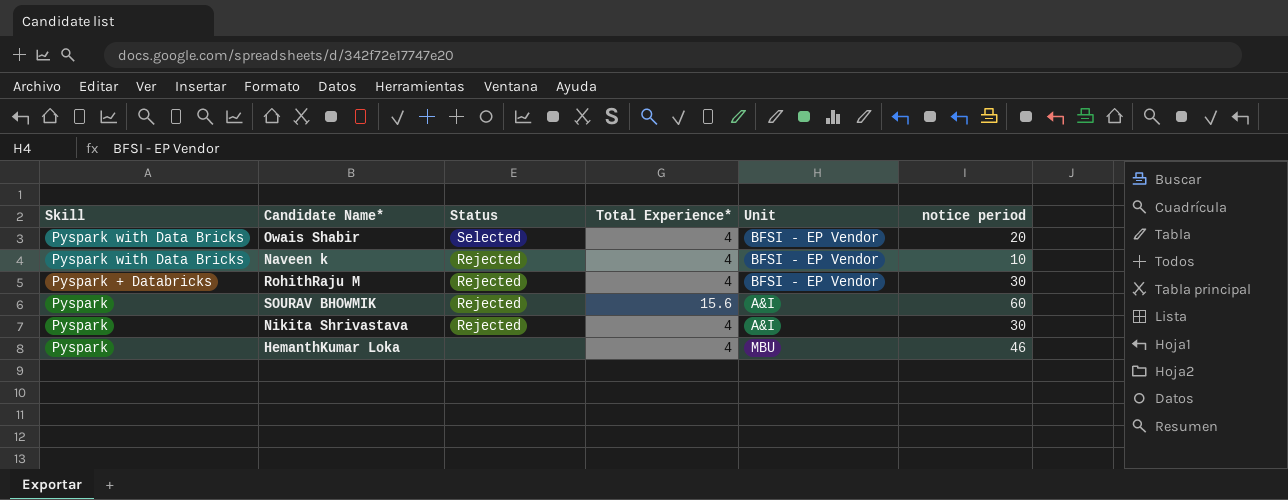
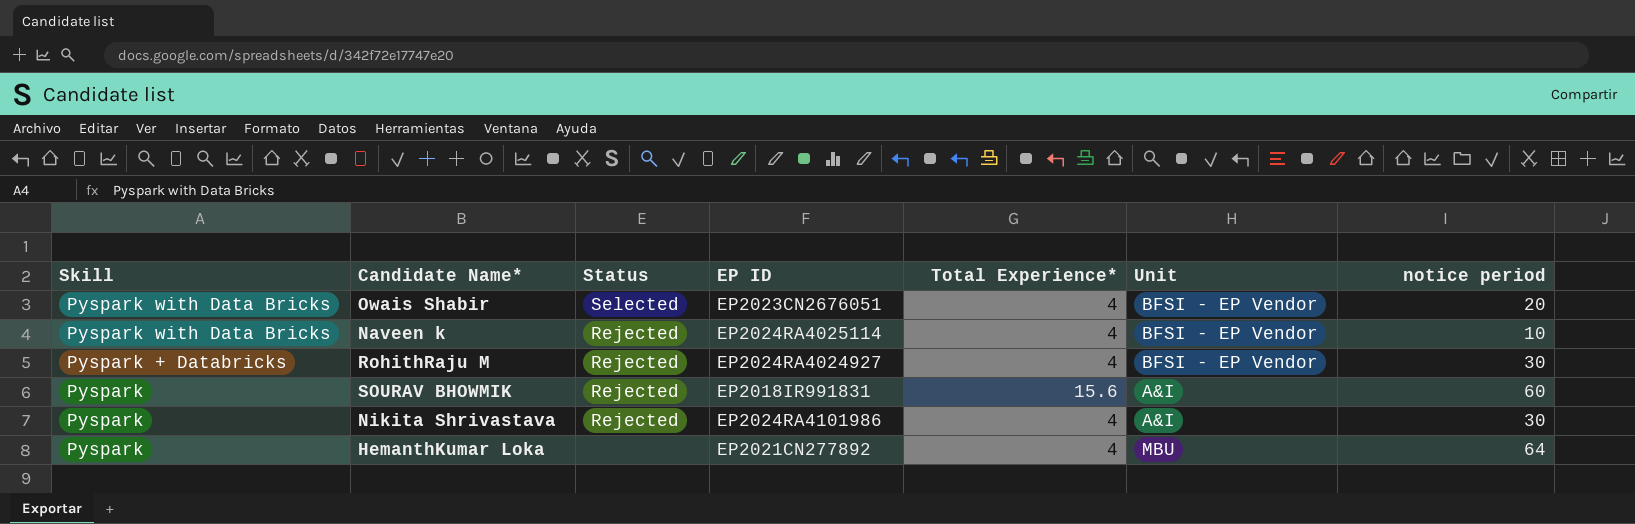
column EP ID | position: none -> 4
HemanthKumar Loka | notice period: 46 -> 64

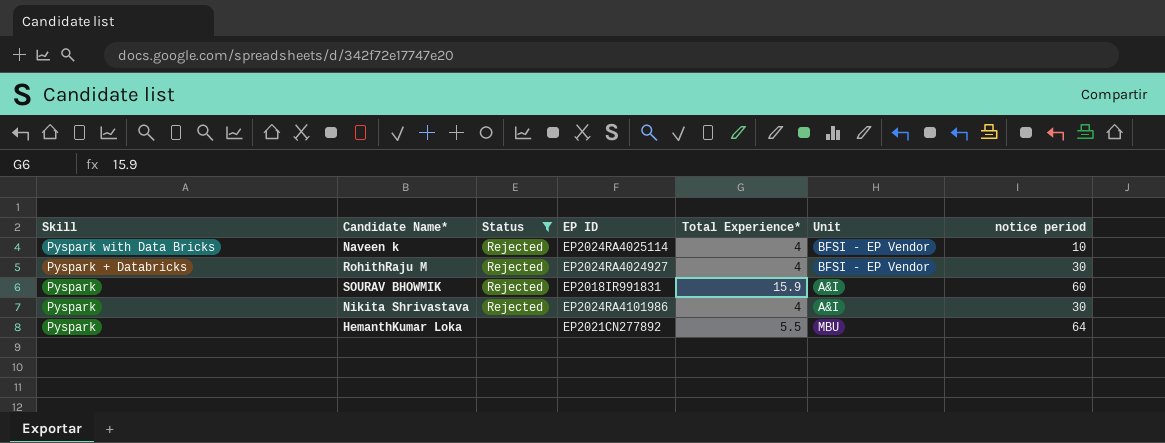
filter: none -> Status != Selected
SOURAV BHOWMIK | Total Experience*: 15.6 -> 15.9
HemanthKumar Loka | Total Experience*: 4 -> 5.5

